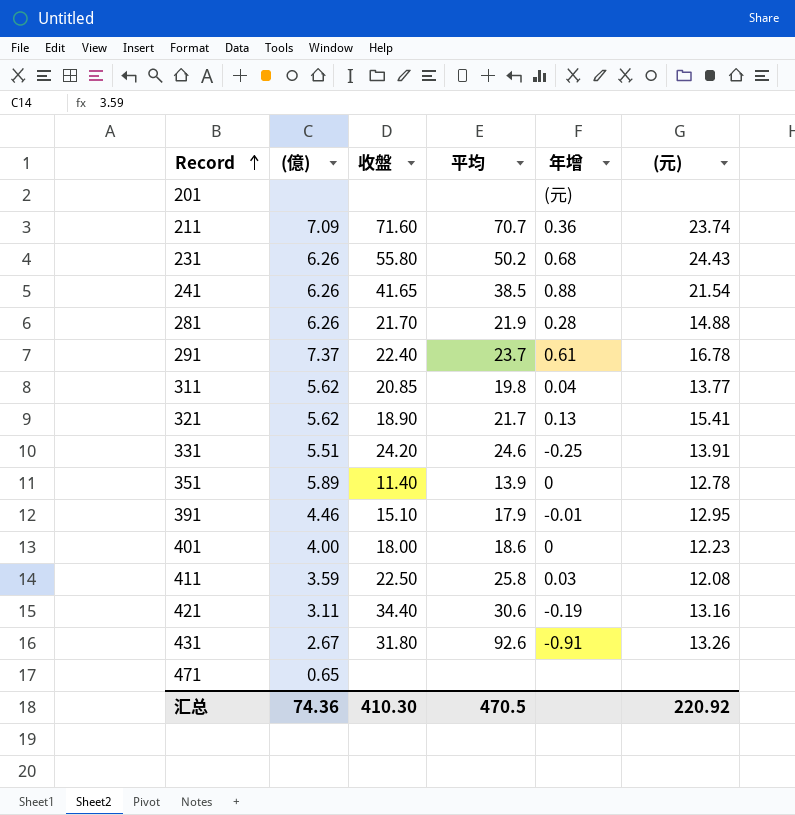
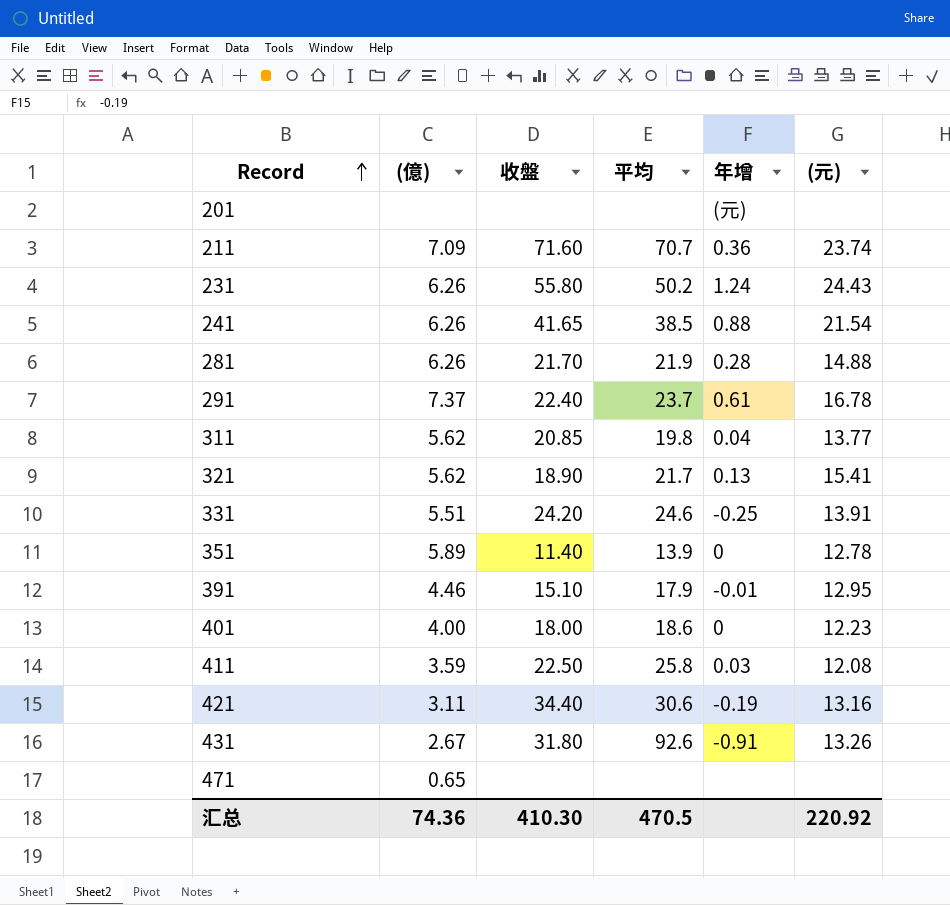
231 | 年增: 0.68 -> 1.24

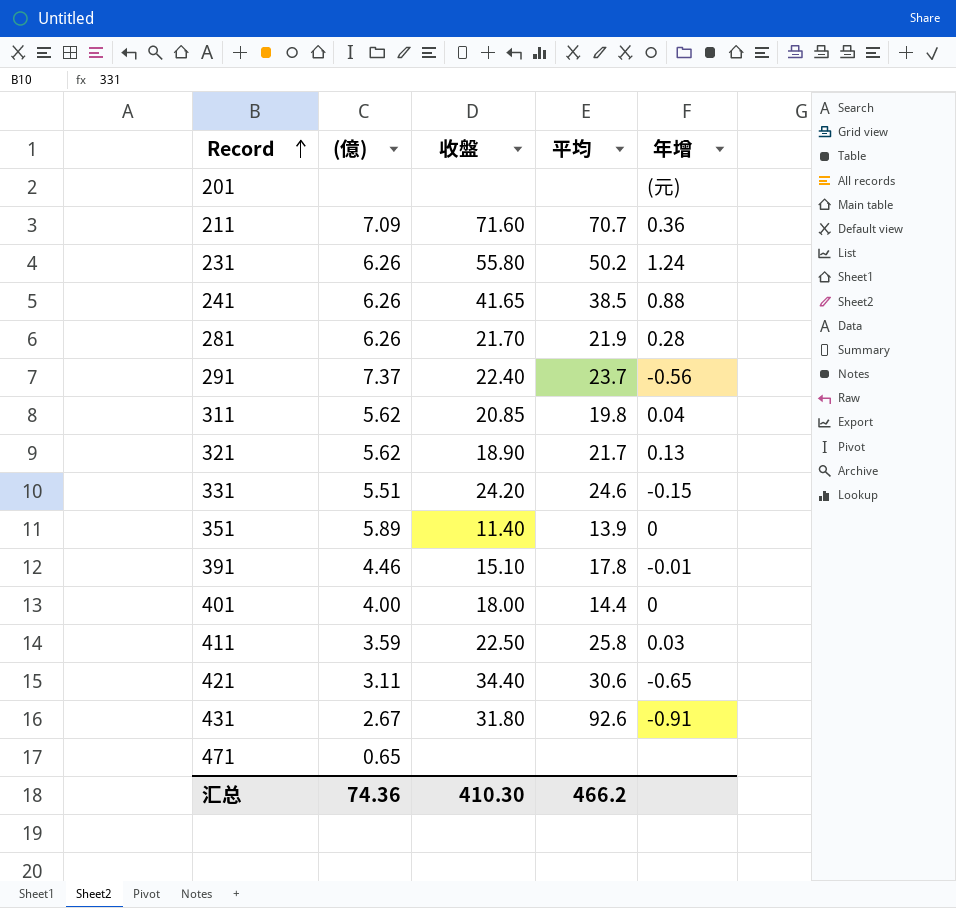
column (元) | position: 6 -> none
291 | 年增: 0.61 -> -0.56
331 | 年增: -0.25 -> -0.15
391 | 平均: 17.9 -> 17.8
401 | 平均: 18.6 -> 14.4
421 | 年增: -0.19 -> -0.65
汇总 | 平均: 470.5 -> 466.2

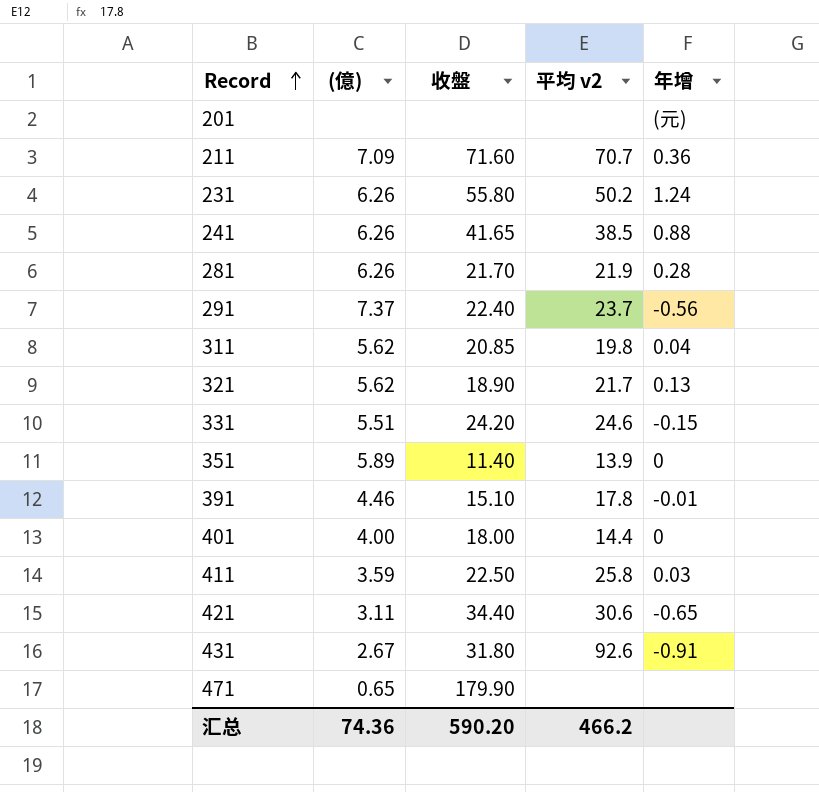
column name: 平均 -> 平均 v2
471 | 收盤: none -> 179.90
汇总 | 收盤: 410.30 -> 590.20

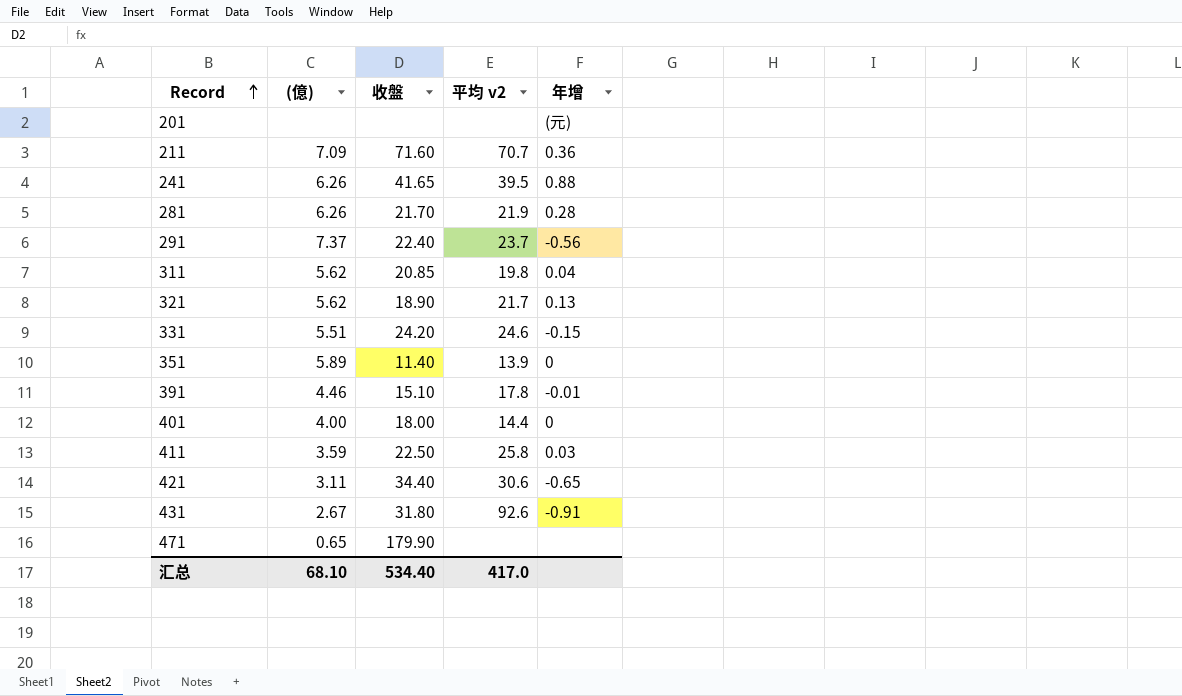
row 231: 6.26 | 55.80 | 50.2 | 1.24 -> none
241 | 平均 v2: 38.5 -> 39.5
汇总 | (億): 74.36 -> 68.10
汇总 | 收盤: 590.20 -> 534.40
汇总 | 平均 v2: 466.2 -> 417.0

